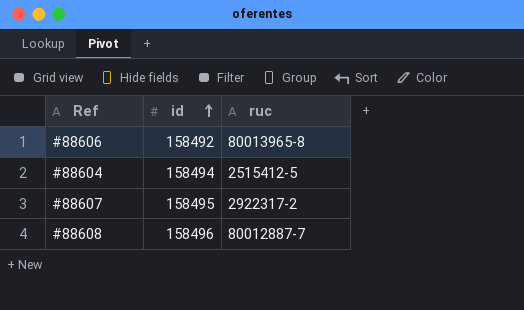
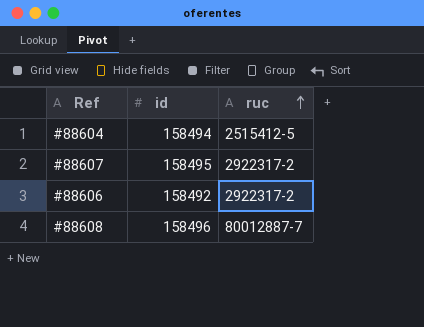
row order: id ascending -> ruc ascending
#88606 | ruc: 80013965-8 -> 2922317-2

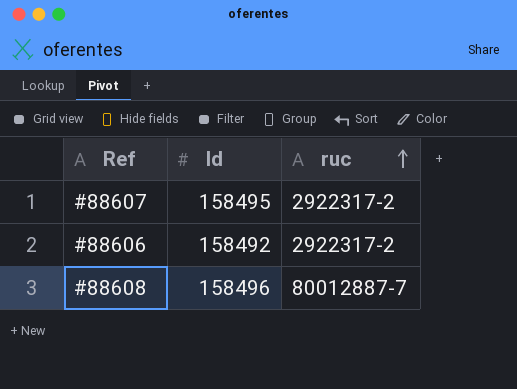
column name: id -> Id
row #88604: 158494 | 2515412-5 -> none

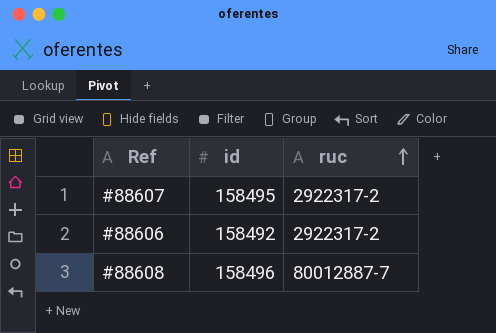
column name: Id -> id

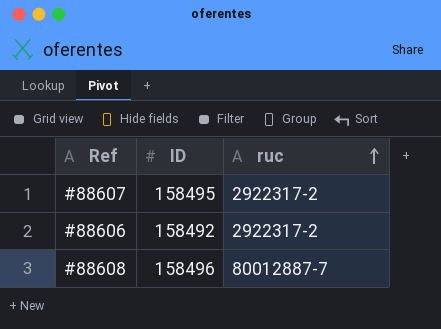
column name: id -> ID

